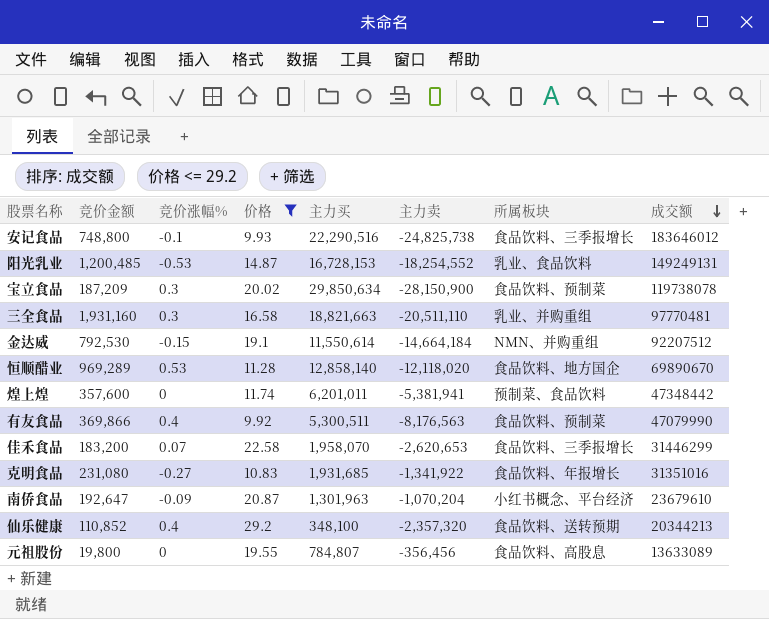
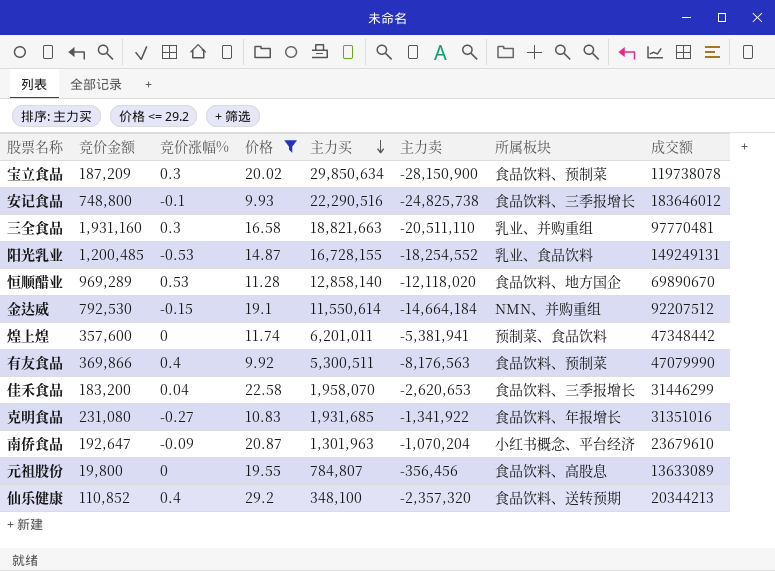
row order: 成交额 descending -> 主力买 descending
阳光乳业 | 主力买: 16,728,153 -> 16,728,155
佳禾食品 | 竞价涨幅%: 0.07 -> 0.04

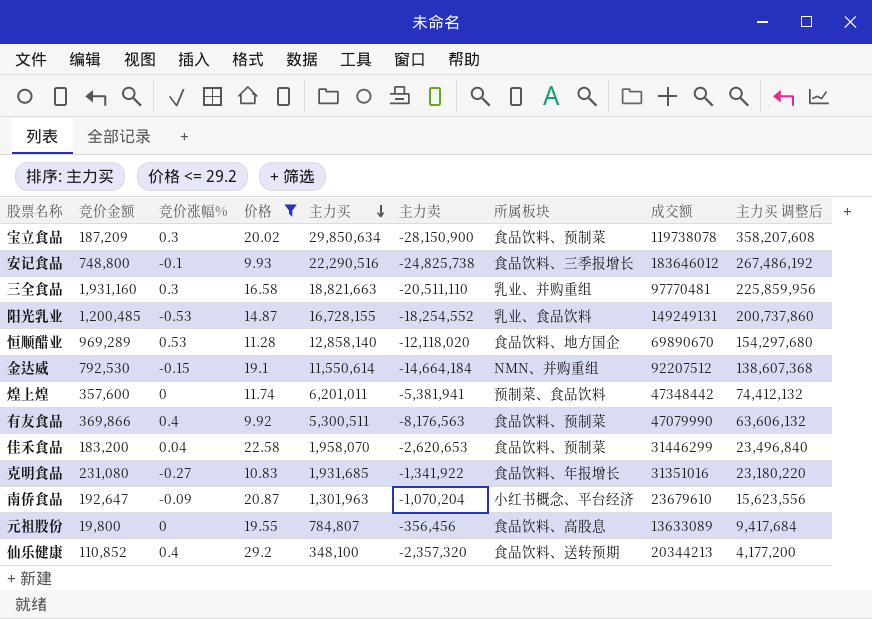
column 主力买 调整后 | formula: none -> [主力买] * 12
佳禾食品 | 所属板块: 食品饮料、三季报增长 -> 食品饮料、预制菜

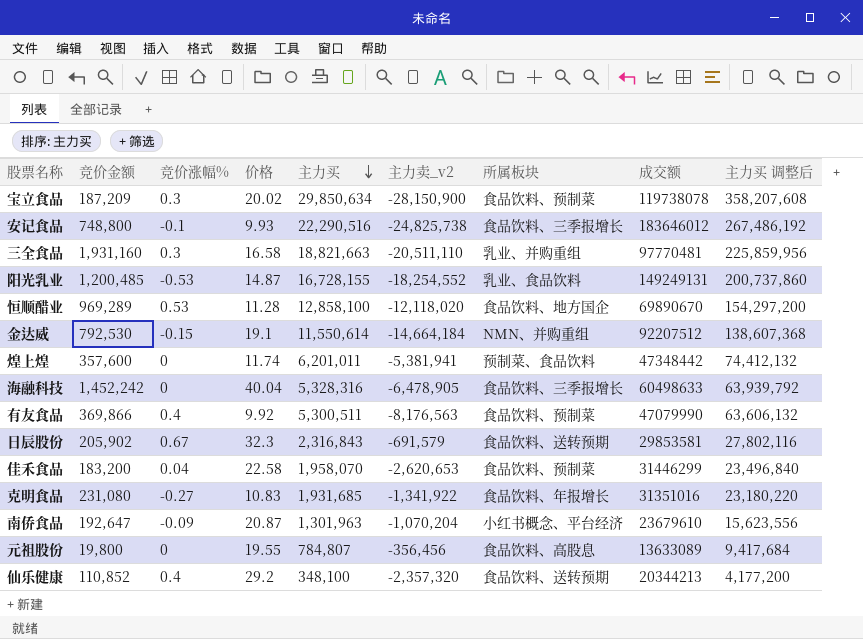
filter: 价格 <= 29.2 -> none
column name: 主力卖 -> 主力卖_v2
恒顺醋业 | 主力买: 12,858,140 -> 12,858,100
恒顺醋业 | 主力买 调整后: 154,297,680 -> 154,297,200

